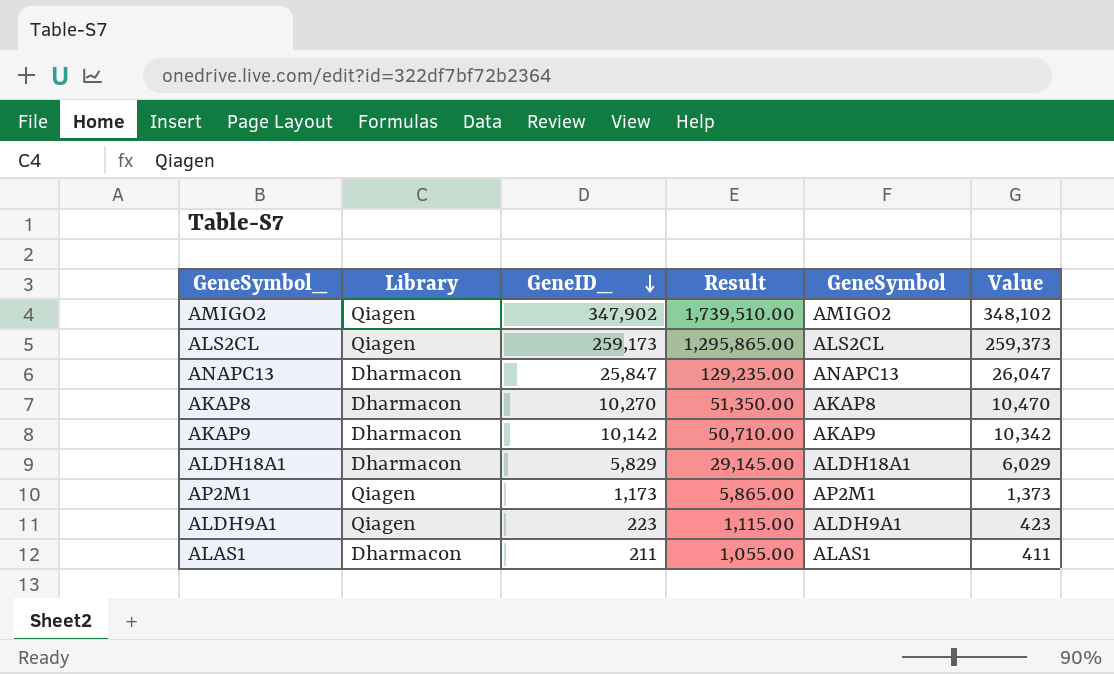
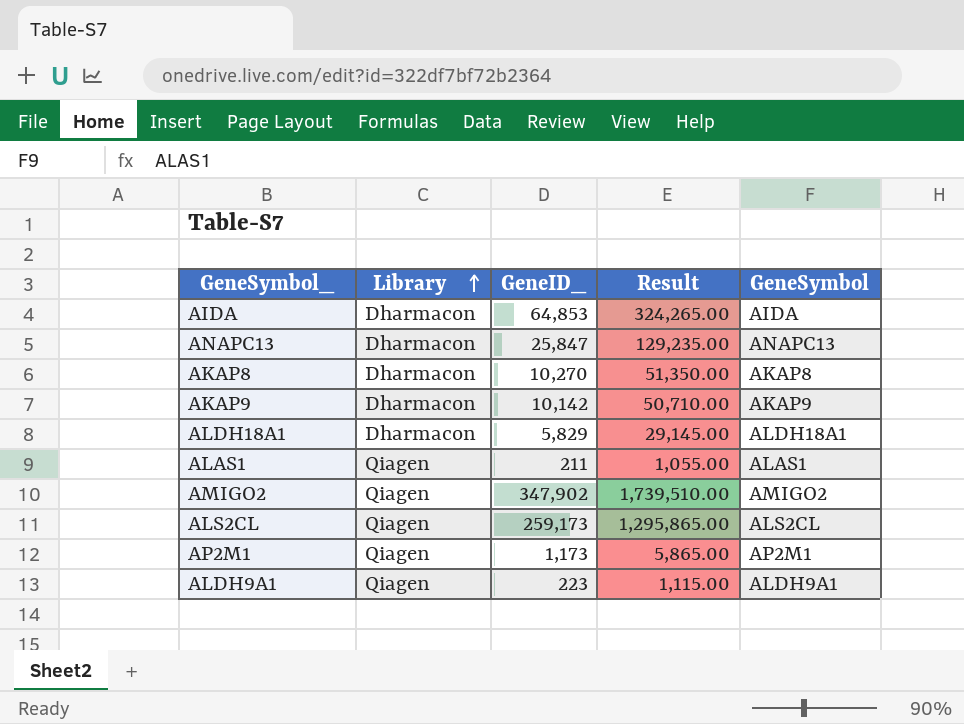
row order: GeneID_ descending -> Library ascending
column Value | formula: [GeneID_] + 200 -> none
row AIDA: none -> Dharmacon | 64,853 | 324,265.00 | AIDA
ALAS1 | Library: Dharmacon -> Qiagen

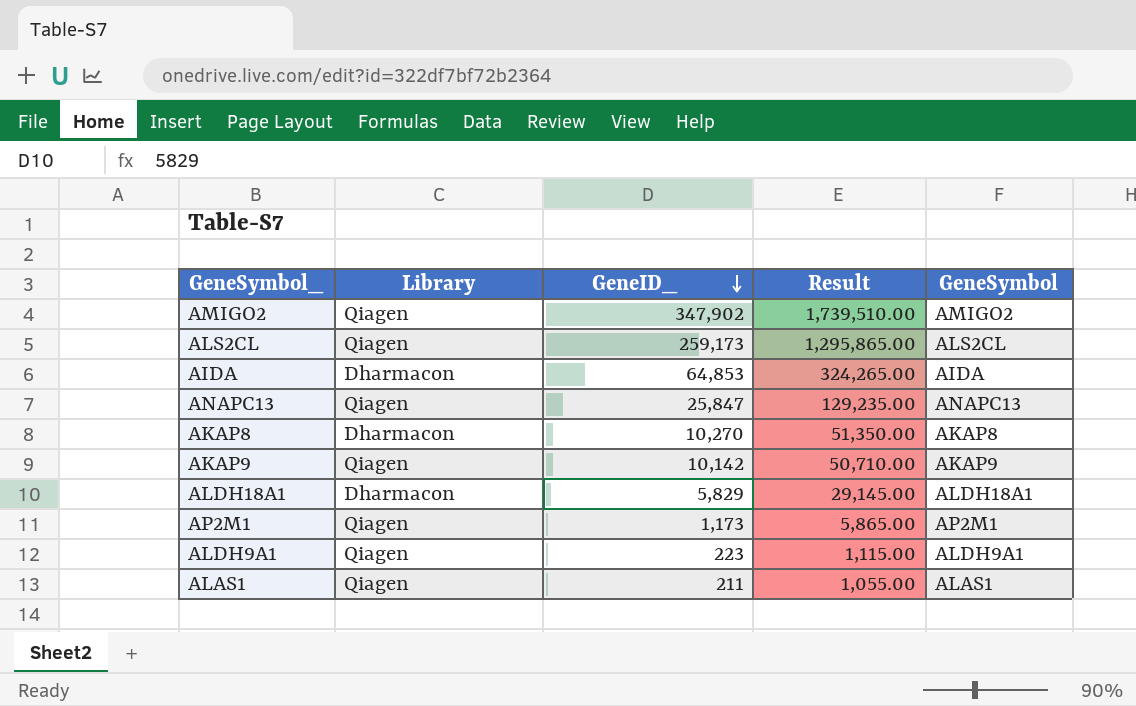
row order: Library ascending -> GeneID_ descending
ANAPC13 | Library: Dharmacon -> Qiagen
AKAP9 | Library: Dharmacon -> Qiagen

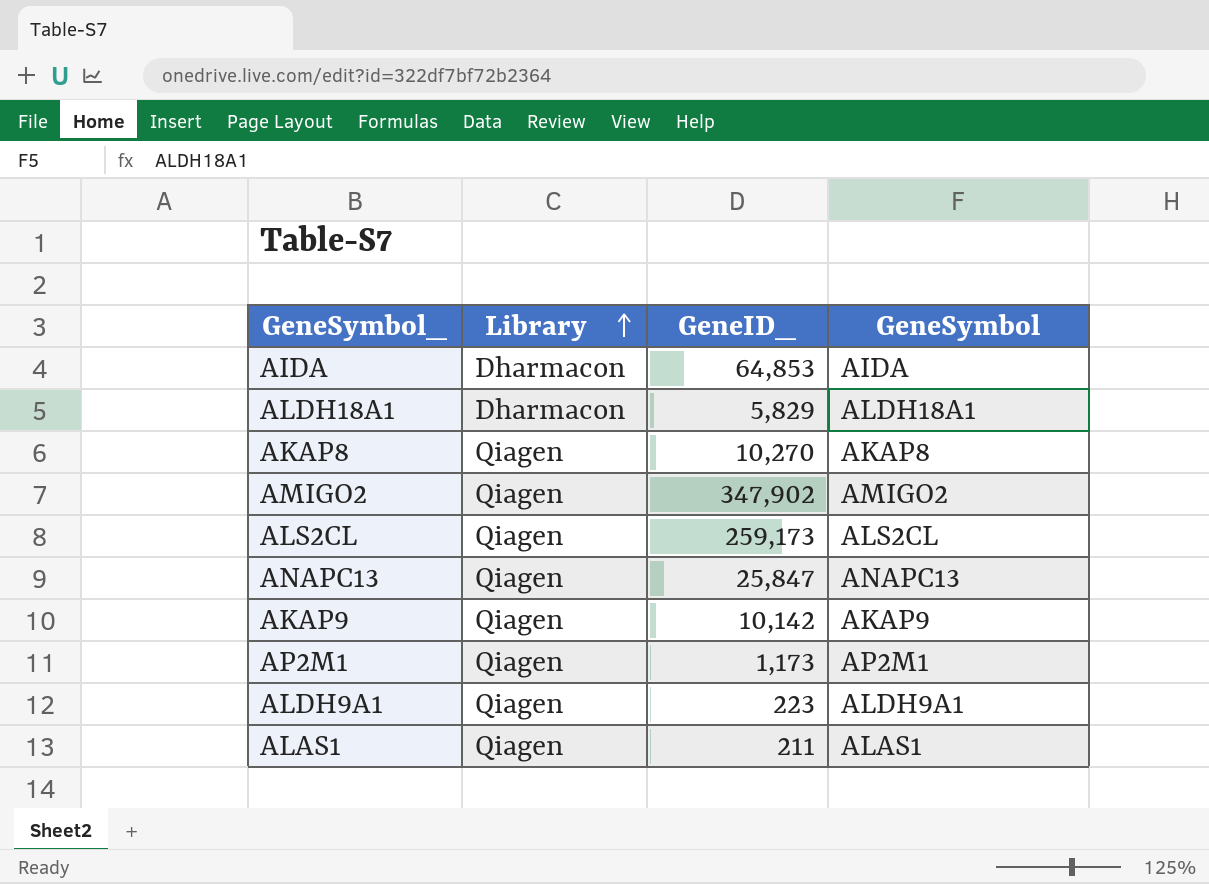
row order: GeneID_ descending -> Library ascending
column Result | formula: [GeneID_] * 5 -> none
AKAP8 | Library: Dharmacon -> Qiagen

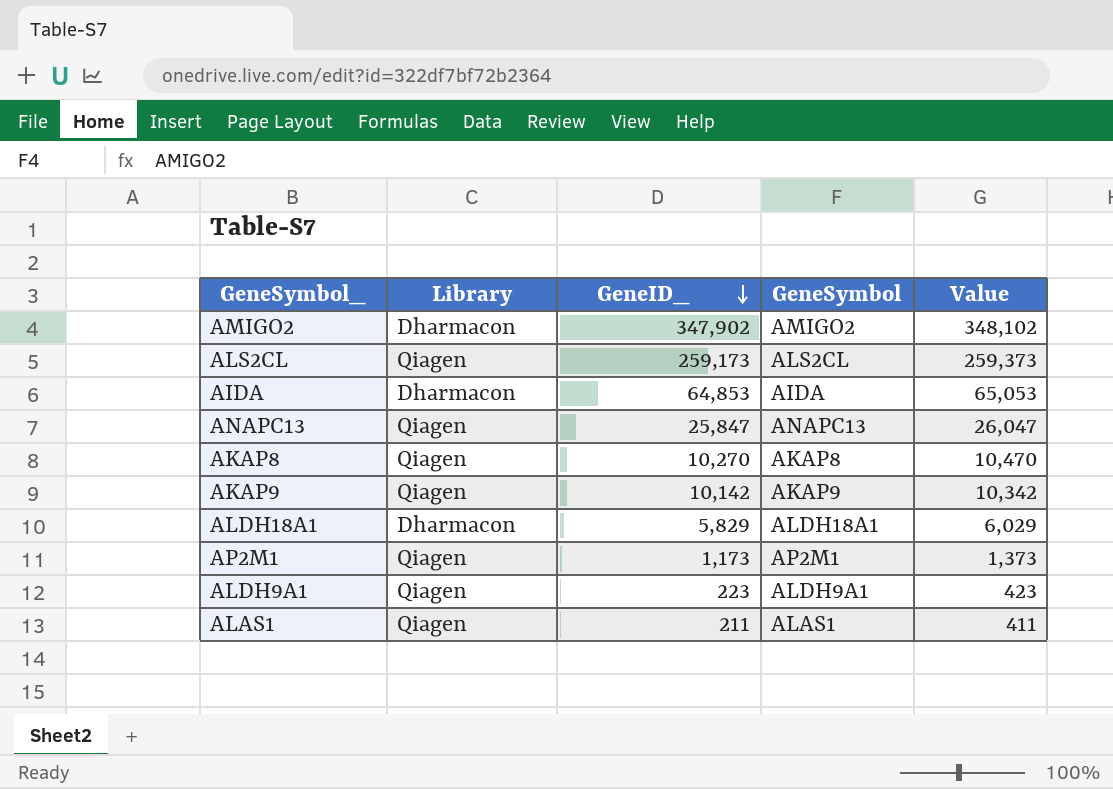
row order: Library ascending -> GeneID_ descending
column Value | formula: none -> [GeneID_] + 200
AMIGO2 | Library: Qiagen -> Dharmacon

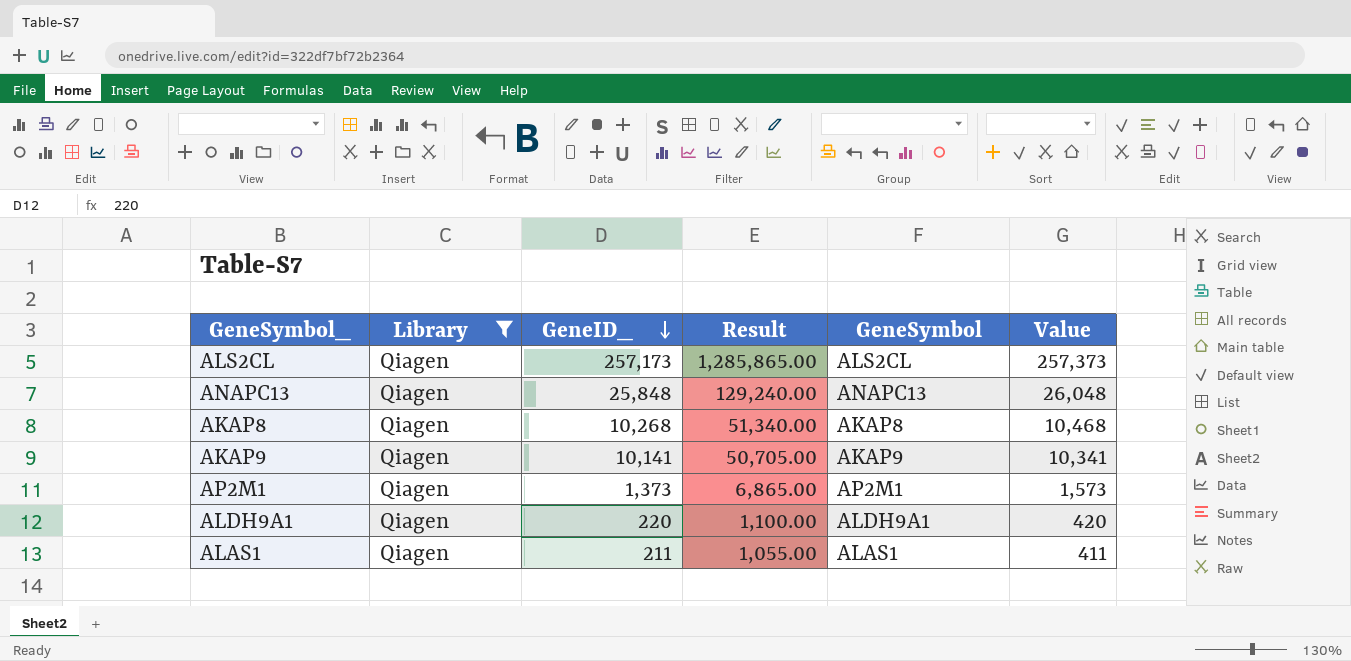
filter: none -> Library = Qiagen
column Result | formula: none -> [GeneID_] * 5
ALS2CL | GeneID_: 259,173 -> 257,173
ALS2CL | Value: 259,373 -> 257,373
ANAPC13 | GeneID_: 25,847 -> 25,848
ANAPC13 | Value: 26,047 -> 26,048
AKAP8 | GeneID_: 10,270 -> 10,268
AKAP8 | Value: 10,470 -> 10,468
AKAP9 | GeneID_: 10,142 -> 10,141
AKAP9 | Value: 10,342 -> 10,341
AP2M1 | GeneID_: 1,173 -> 1,373
AP2M1 | Value: 1,373 -> 1,573
ALDH9A1 | GeneID_: 223 -> 220
ALDH9A1 | Value: 423 -> 420

